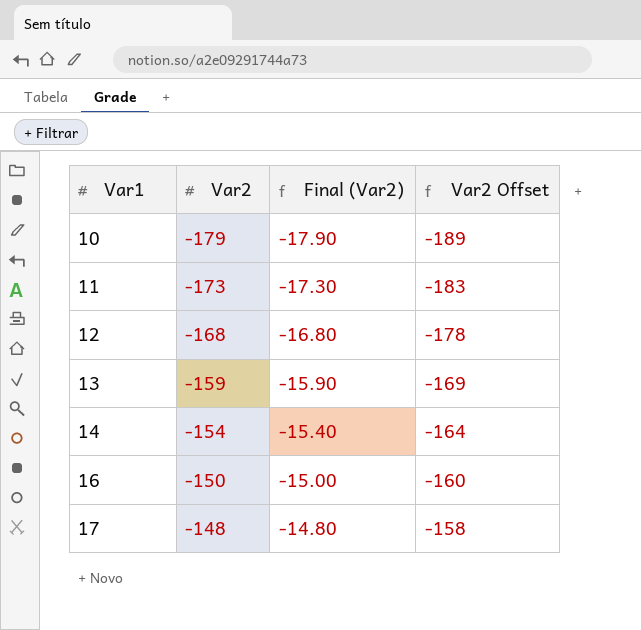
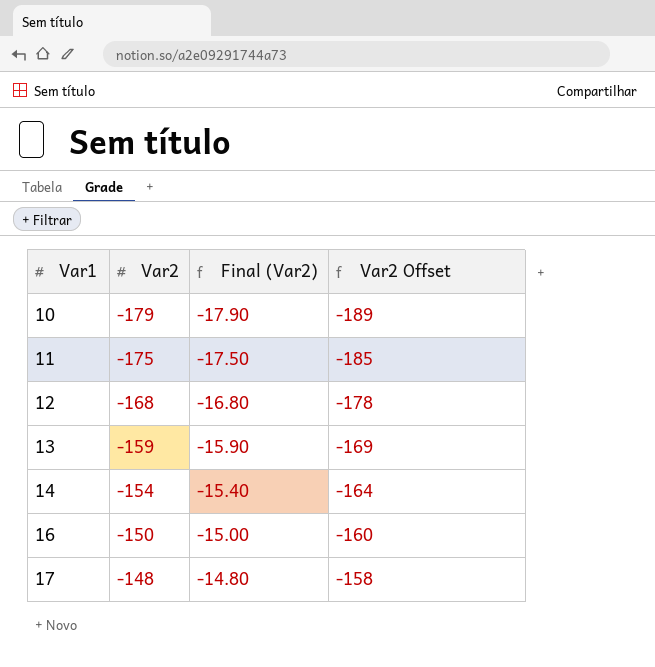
11 | Var2: -173 -> -175
11 | Final (Var2): -17.30 -> -17.50
11 | Var2 Offset: -183 -> -185

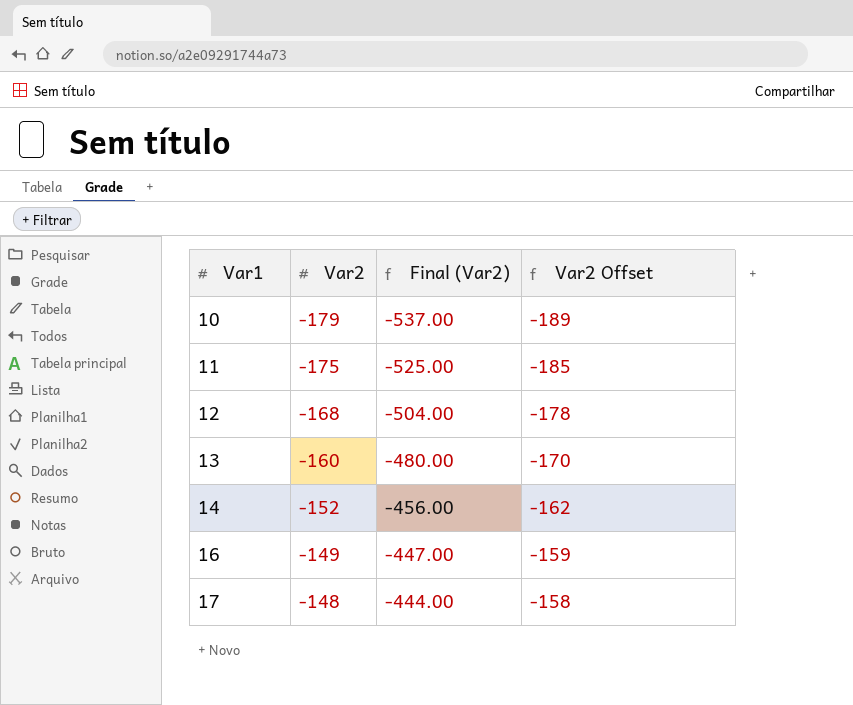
column Final (Var2) | formula: [Var2] * 0.1 -> [Var2] * 3
13 | Var2: -159 -> -160
13 | Var2 Offset: -169 -> -170
14 | Var2: -154 -> -152
14 | Var2 Offset: -164 -> -162
16 | Var2: -150 -> -149
16 | Var2 Offset: -160 -> -159

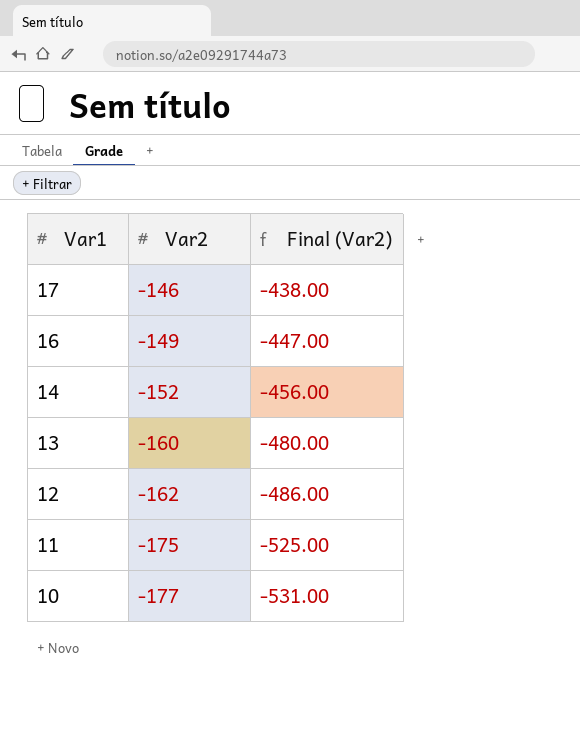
row order: Var1 ascending -> Var1 descending
column Var2 Offset | formula: [Var2] - 10 -> none
17 | Var2: -148 -> -146
17 | Final (Var2): -444.00 -> -438.00
12 | Var2: -168 -> -162
12 | Final (Var2): -504.00 -> -486.00
10 | Var2: -179 -> -177
10 | Final (Var2): -537.00 -> -531.00

